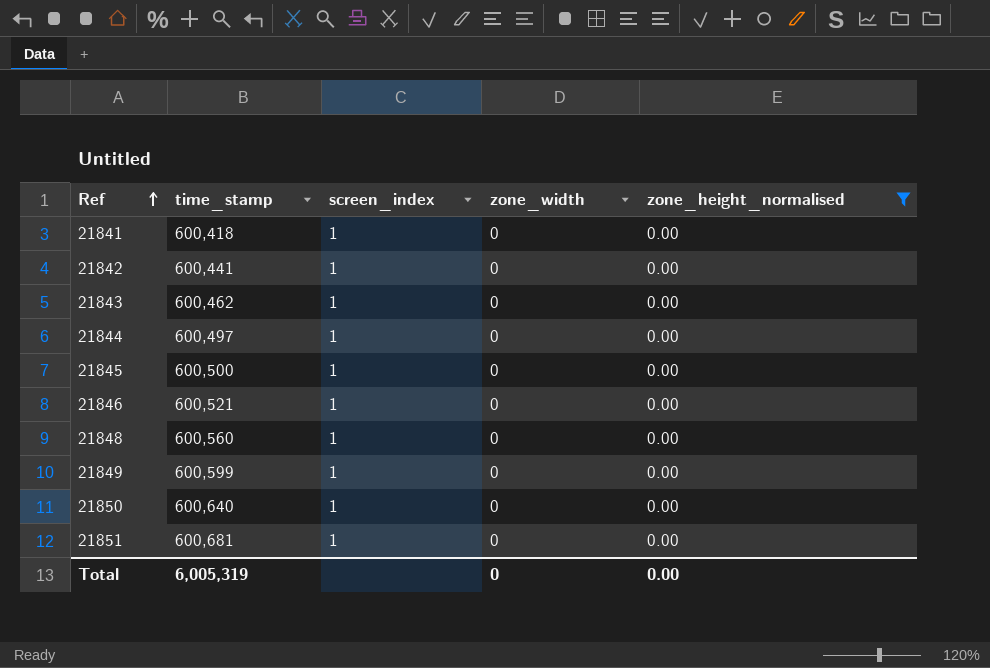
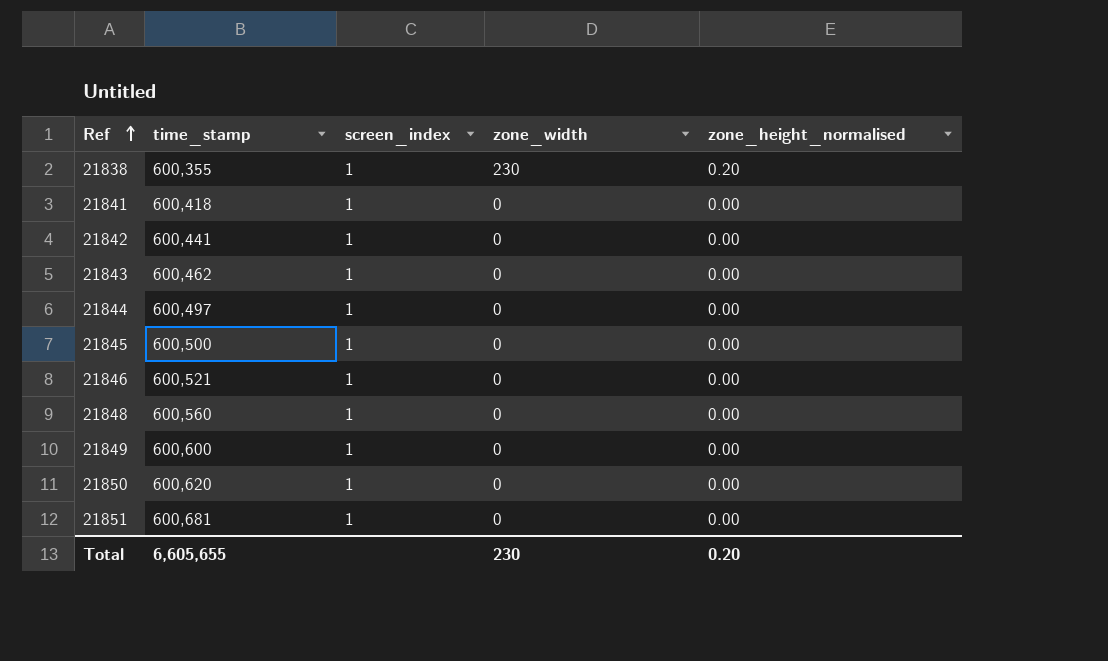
filter: zone_height_normalised = 0.00 -> none
21849 | time_stamp: 600,599 -> 600,600
21850 | time_stamp: 600,640 -> 600,620
Total | time_stamp: 6,005,319 -> 6,605,655
Total | zone_width: 0 -> 230
Total | zone_height_normalised: 0.00 -> 0.20

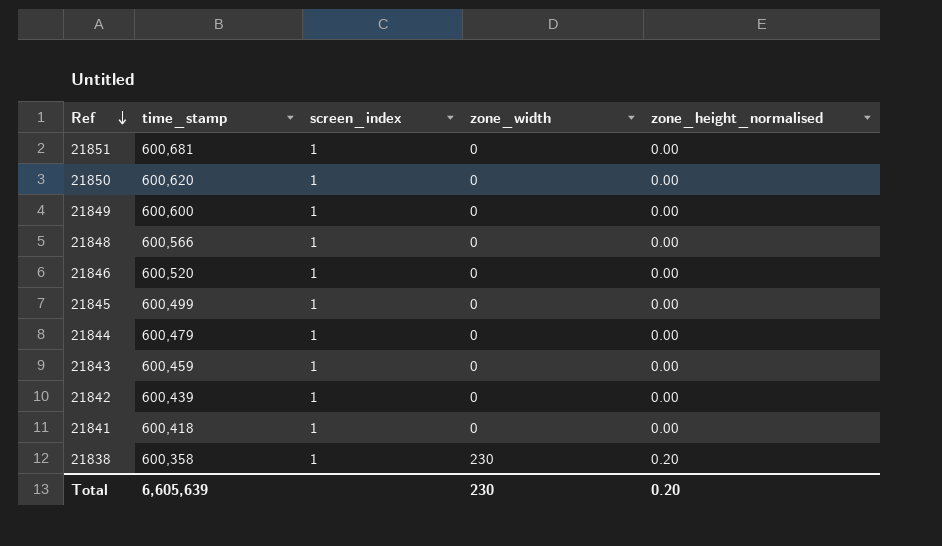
row order: Ref ascending -> Ref descending
21848 | time_stamp: 600,560 -> 600,566
21846 | time_stamp: 600,521 -> 600,520
21845 | time_stamp: 600,500 -> 600,499
21844 | time_stamp: 600,497 -> 600,479
21843 | time_stamp: 600,462 -> 600,459
21842 | time_stamp: 600,441 -> 600,439
21838 | time_stamp: 600,355 -> 600,358
Total | time_stamp: 6,605,655 -> 6,605,639

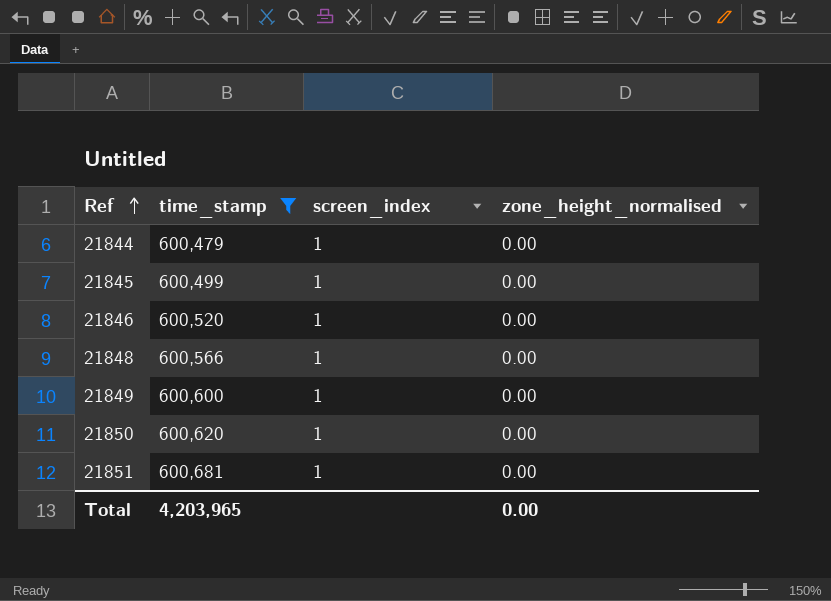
filter: none -> time_stamp >= 600,479
row order: Ref descending -> Ref ascending
column zone_width | position: 4 -> none
Total | time_stamp: 6,605,639 -> 4,203,965
Total | zone_height_normalised: 0.20 -> 0.00

